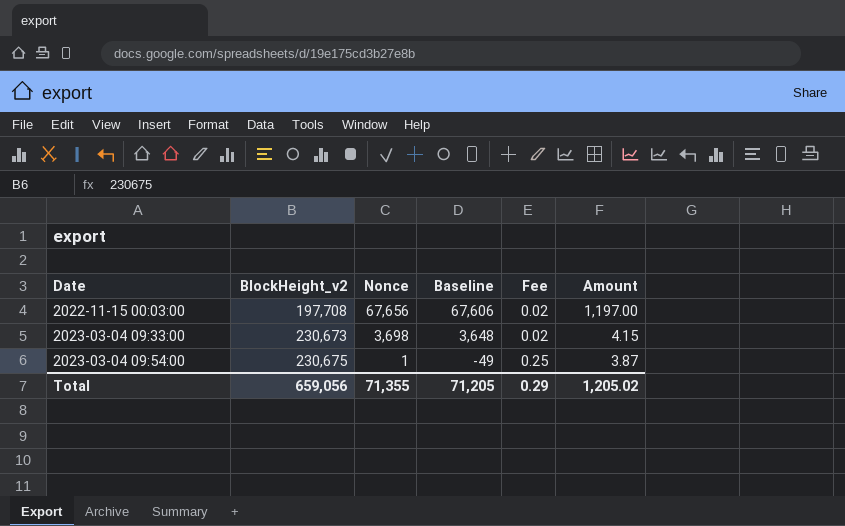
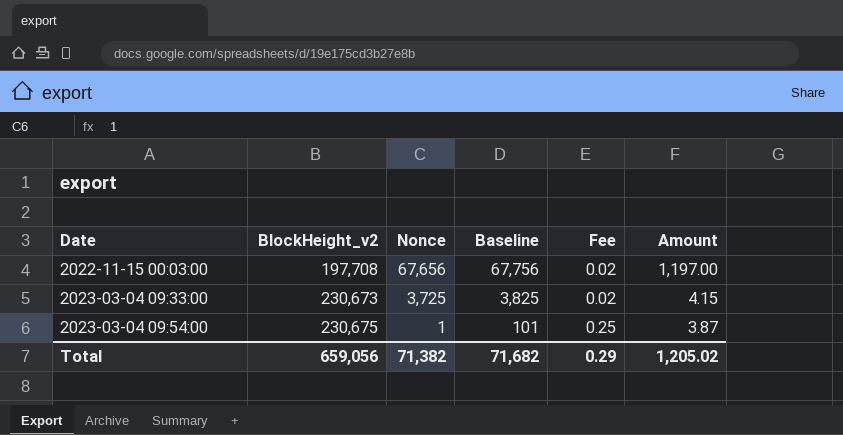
column Baseline | formula: [Nonce] - 50 -> [Nonce] + 100
2023-03-04 09:33:00 | Nonce: 3,698 -> 3,725
Total | Nonce: 71,355 -> 71,382
Total | Baseline: 71,205 -> 71,682

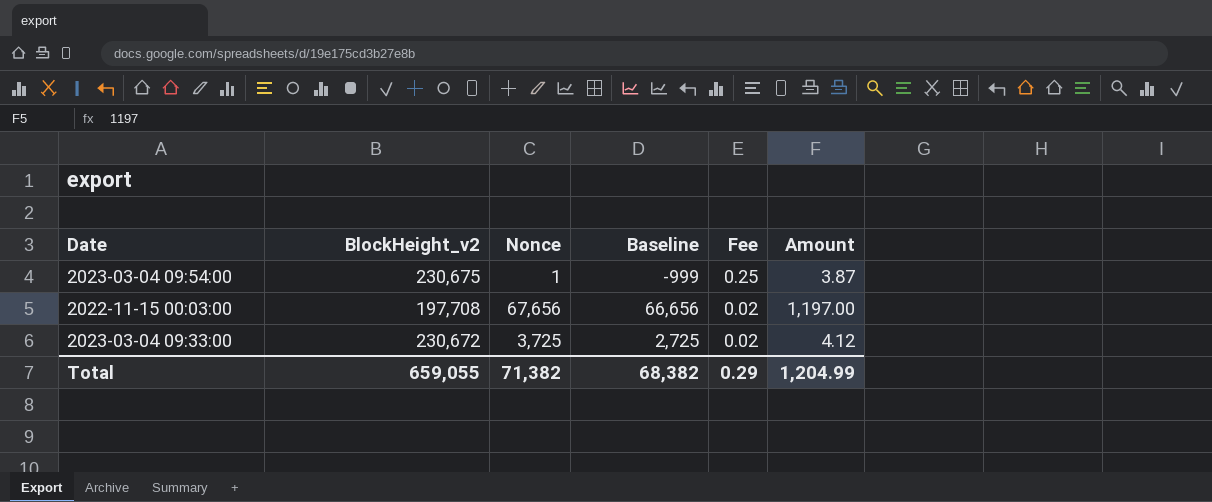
row order: Date ascending -> Fee descending
column Baseline | formula: [Nonce] + 100 -> [Nonce] - 1000
2023-03-04 09:33:00 | BlockHeight_v2: 230,673 -> 230,672
2023-03-04 09:33:00 | Amount: 4.15 -> 4.12
Total | BlockHeight_v2: 659,056 -> 659,055
Total | Baseline: 71,682 -> 68,382
Total | Amount: 1,205.02 -> 1,204.99

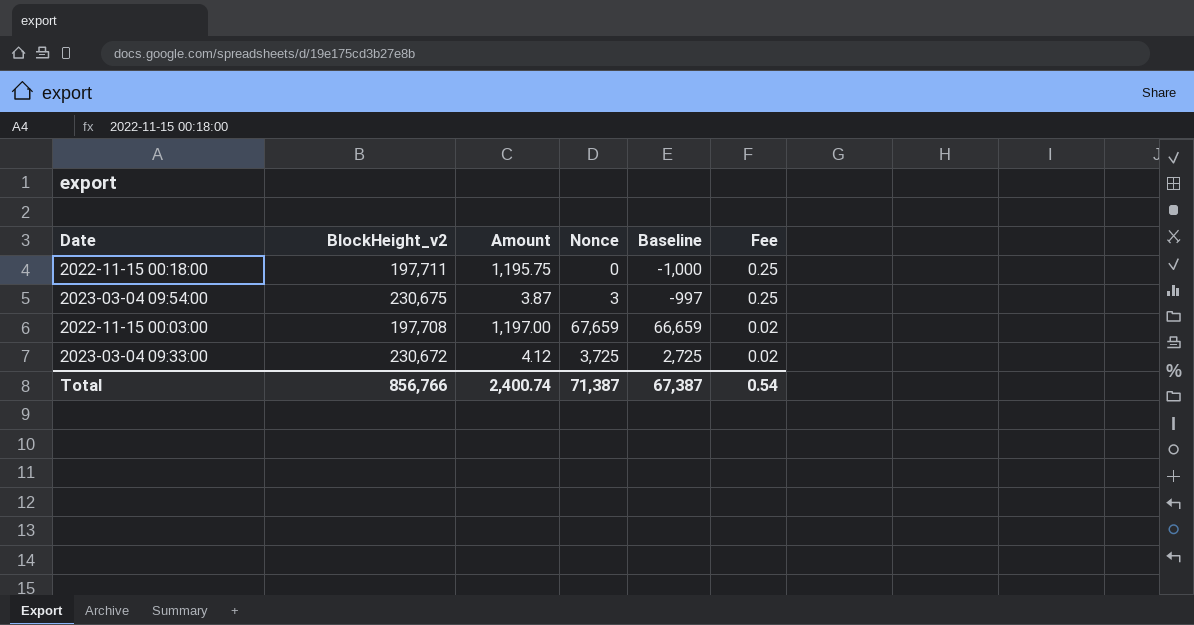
column Amount | position: 6 -> 3
row 2022-11-15 00:18:00: none -> 197,711 | 1,195.75 | 0 | -1,000 | 0.25
2023-03-04 09:54:00 | Nonce: 1 -> 3
2023-03-04 09:54:00 | Baseline: -999 -> -997
2022-11-15 00:03:00 | Nonce: 67,656 -> 67,659
2022-11-15 00:03:00 | Baseline: 66,656 -> 66,659
Total | BlockHeight_v2: 659,055 -> 856,766
Total | Amount: 1,204.99 -> 2,400.74
Total | Nonce: 71,382 -> 71,387
Total | Baseline: 68,382 -> 67,387
Total | Fee: 0.29 -> 0.54

